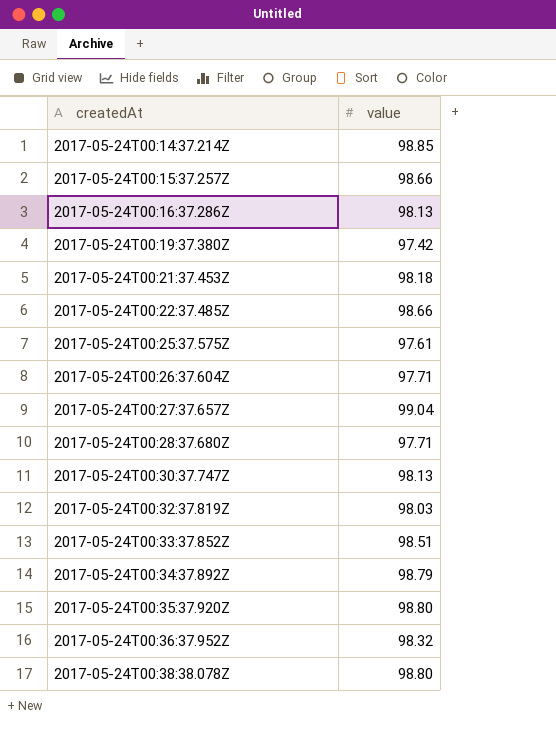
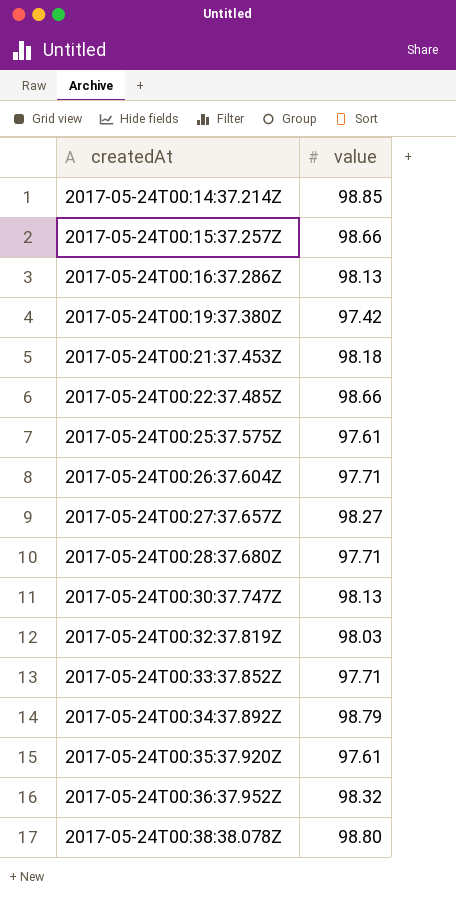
2017-05-24T00:27:37.657Z | value: 99.04 -> 98.27
2017-05-24T00:33:37.852Z | value: 98.51 -> 97.71
2017-05-24T00:35:37.920Z | value: 98.80 -> 97.61

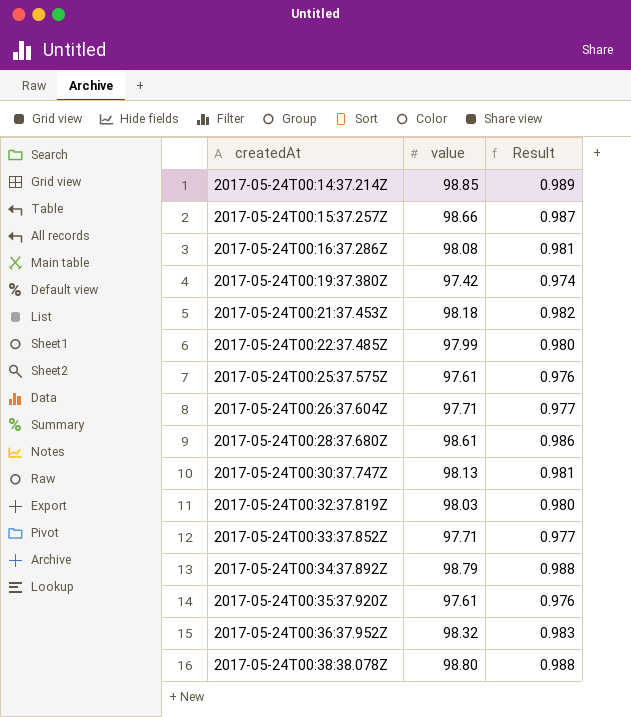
column Result | formula: none -> [value] * 0.01
row 2017-05-24T00:27:37.657Z: 98.27 -> none
2017-05-24T00:16:37.286Z | value: 98.13 -> 98.08
2017-05-24T00:22:37.485Z | value: 98.66 -> 97.99
2017-05-24T00:28:37.680Z | value: 97.71 -> 98.61

